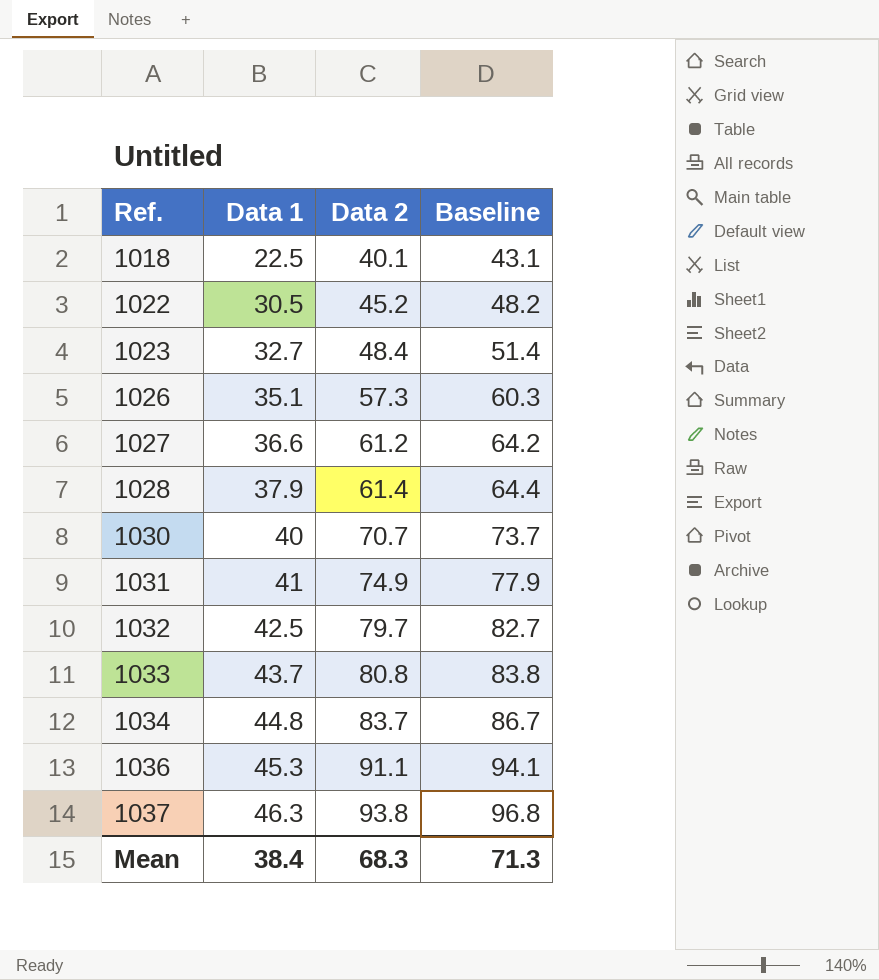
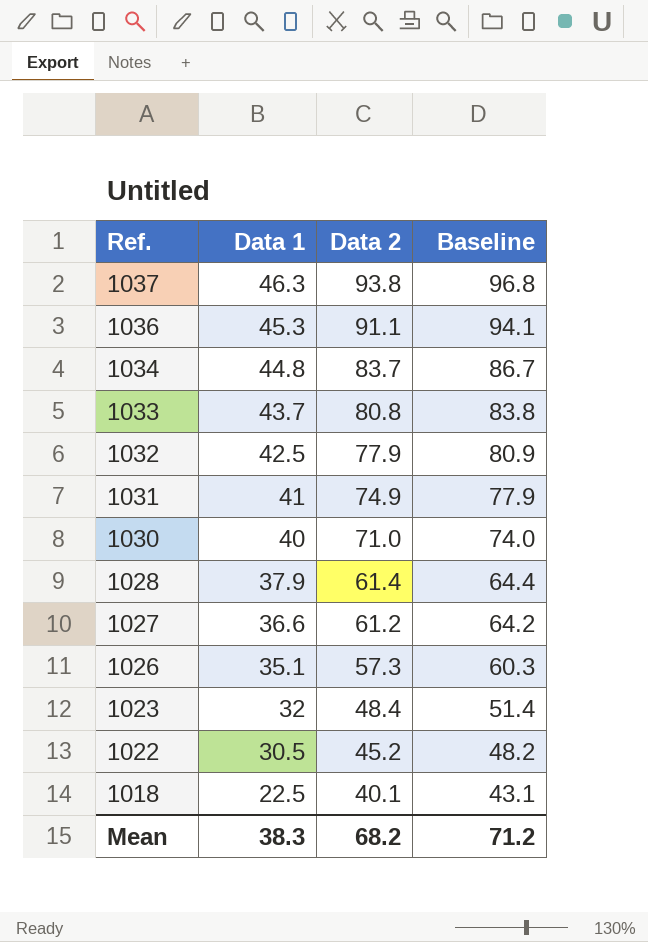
row order: Ref. ascending -> Ref. descending
1032 | Data 2: 79.7 -> 77.9
1032 | Baseline: 82.7 -> 80.9
1030 | Data 2: 70.7 -> 71.0
1030 | Baseline: 73.7 -> 74.0
1023 | Data 1: 32.7 -> 32
Mean | Data 1: 38.4 -> 38.3
Mean | Data 2: 68.3 -> 68.2
Mean | Baseline: 71.3 -> 71.2

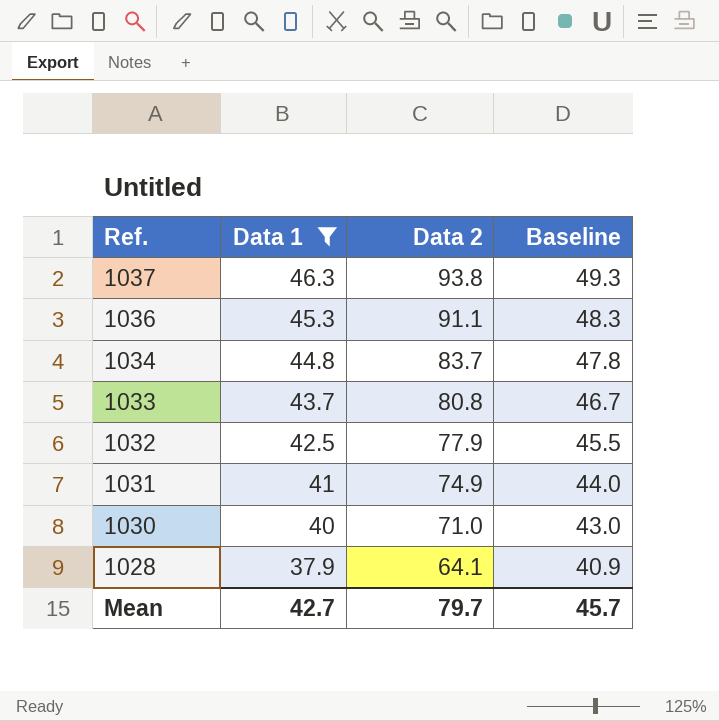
filter: none -> Data 1 >= 37.9
column Baseline | formula: [Data 2] + 3 -> [Data 1] + 3
1028 | Data 2: 61.4 -> 64.1
Mean | Data 1: 38.3 -> 42.7
Mean | Data 2: 68.2 -> 79.7
Mean | Baseline: 71.2 -> 45.7

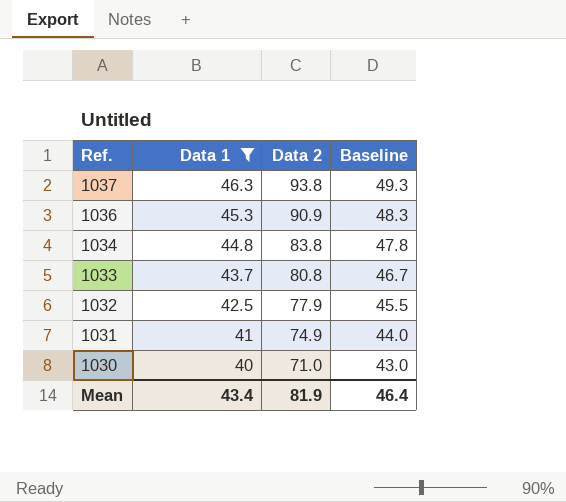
row 1028: 37.9 | 64.1 | 40.9 -> none
1036 | Data 2: 91.1 -> 90.9
1034 | Data 2: 83.7 -> 83.8
Mean | Data 1: 42.7 -> 43.4
Mean | Data 2: 79.7 -> 81.9
Mean | Baseline: 45.7 -> 46.4

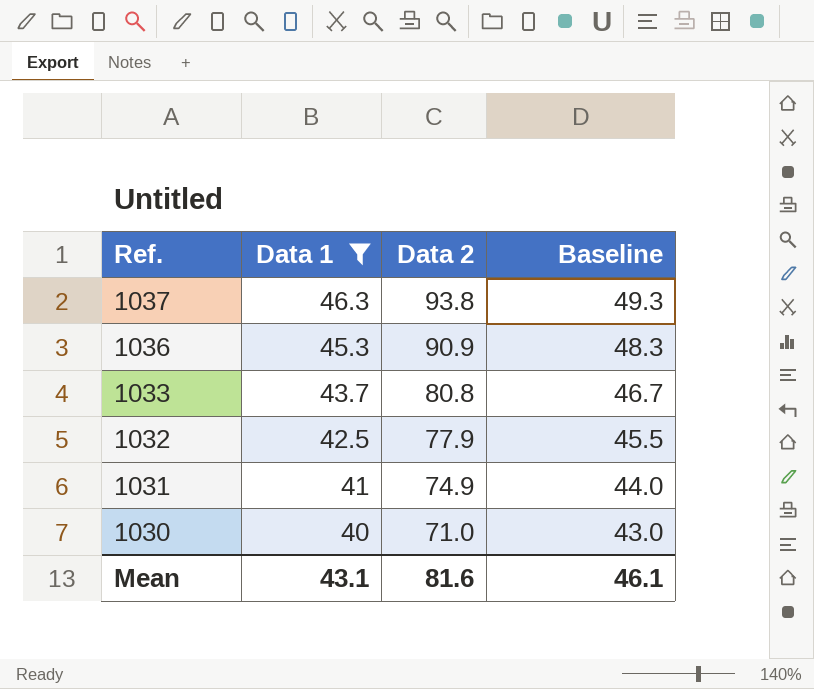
row 1034: 44.8 | 83.8 | 47.8 -> none
Mean | Data 1: 43.4 -> 43.1
Mean | Data 2: 81.9 -> 81.6
Mean | Baseline: 46.4 -> 46.1

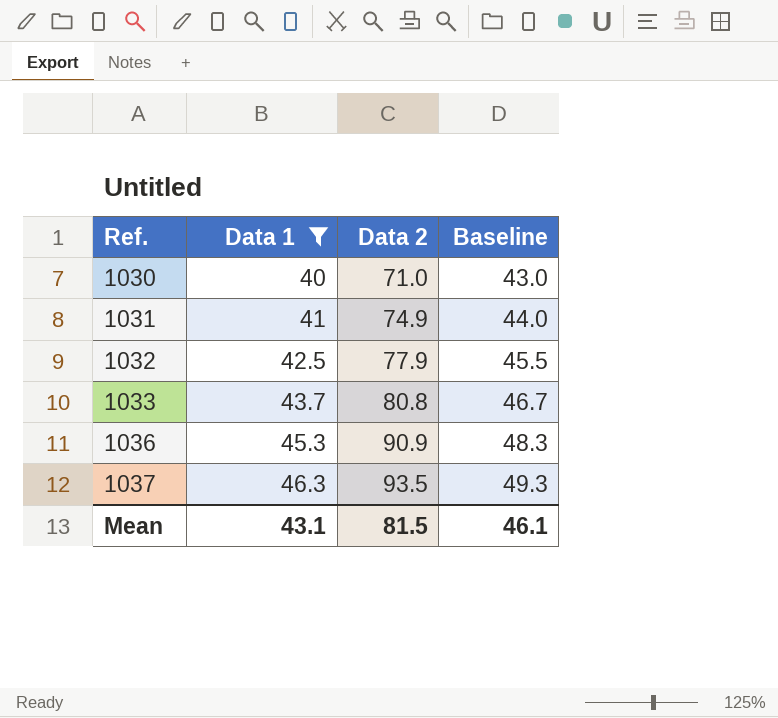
row order: Ref. descending -> Ref. ascending
1037 | Data 2: 93.8 -> 93.5
Mean | Data 2: 81.6 -> 81.5

